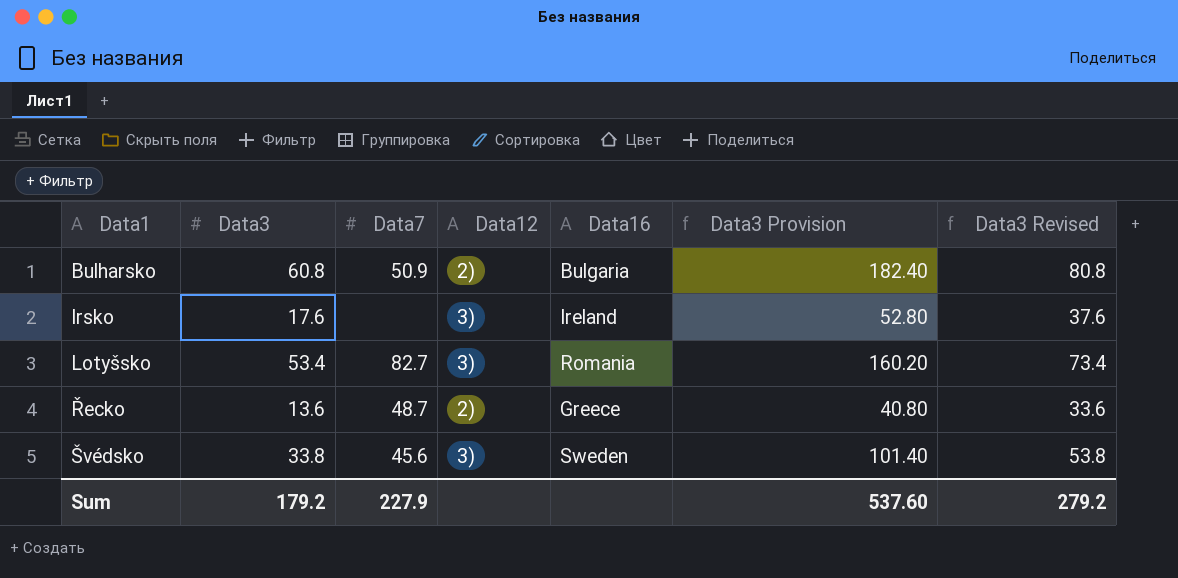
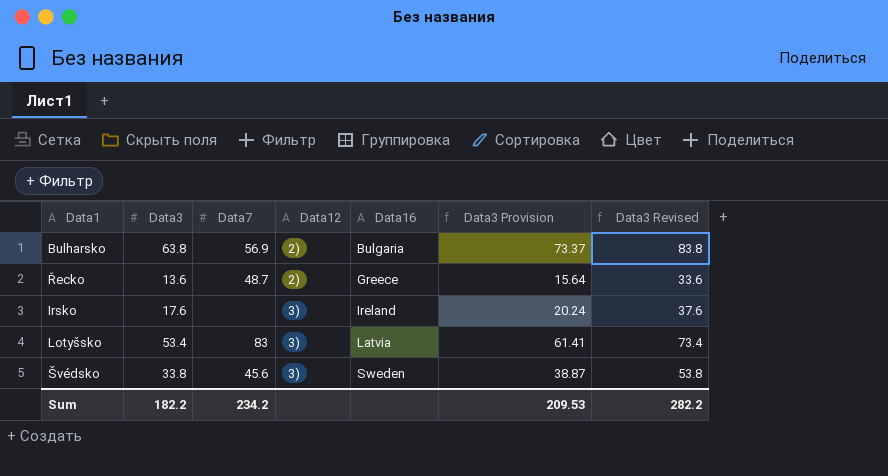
row order: Data1 ascending -> Data12 ascending
column Data3 Provision | formula: [Data3] * 3 -> [Data3] * 1.15
Bulharsko | Data3: 60.8 -> 63.8
Bulharsko | Data7: 50.9 -> 56.9
Bulharsko | Data3 Revised: 80.8 -> 83.8
Lotyšsko | Data7: 82.7 -> 83
Lotyšsko | Data16: Romania -> Latvia
Sum | Data3: 179.2 -> 182.2
Sum | Data7: 227.9 -> 234.2
Sum | Data3 Provision: 537.60 -> 209.53
Sum | Data3 Revised: 279.2 -> 282.2

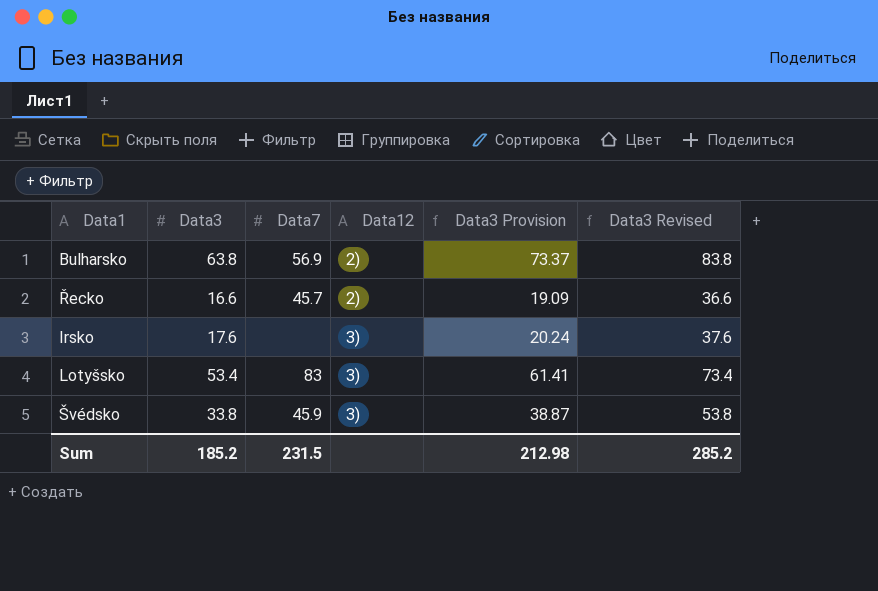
column Data16 | position: 5 -> none
Řecko | Data3: 13.6 -> 16.6
Řecko | Data7: 48.7 -> 45.7
Řecko | Data3 Provision: 15.64 -> 19.09
Řecko | Data3 Revised: 33.6 -> 36.6
Švédsko | Data7: 45.6 -> 45.9
Sum | Data3: 182.2 -> 185.2
Sum | Data7: 234.2 -> 231.5
Sum | Data3 Provision: 209.53 -> 212.98
Sum | Data3 Revised: 282.2 -> 285.2

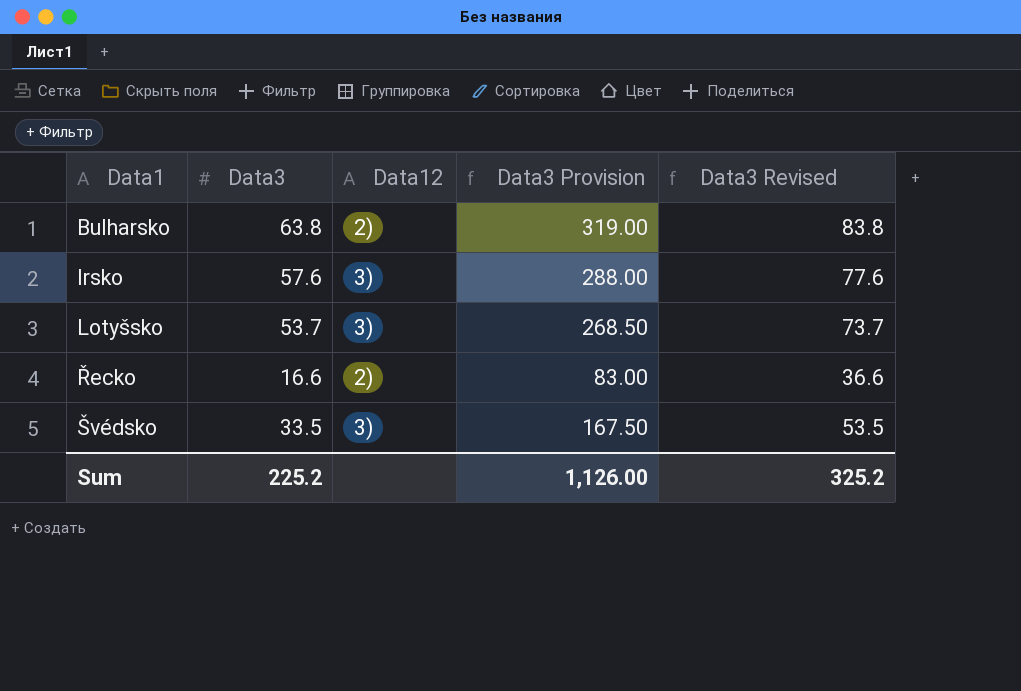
row order: Data12 ascending -> Data1 ascending
column Data7 | position: 3 -> none
column Data3 Provision | formula: [Data3] * 1.15 -> [Data3] * 5
Irsko | Data3: 17.6 -> 57.6
Irsko | Data3 Revised: 37.6 -> 77.6
Lotyšsko | Data3: 53.4 -> 53.7
Lotyšsko | Data3 Revised: 73.4 -> 73.7
Švédsko | Data3: 33.8 -> 33.5
Švédsko | Data3 Revised: 53.8 -> 53.5
Sum | Data3: 185.2 -> 225.2
Sum | Data3 Provision: 212.98 -> 1,126.00
Sum | Data3 Revised: 285.2 -> 325.2

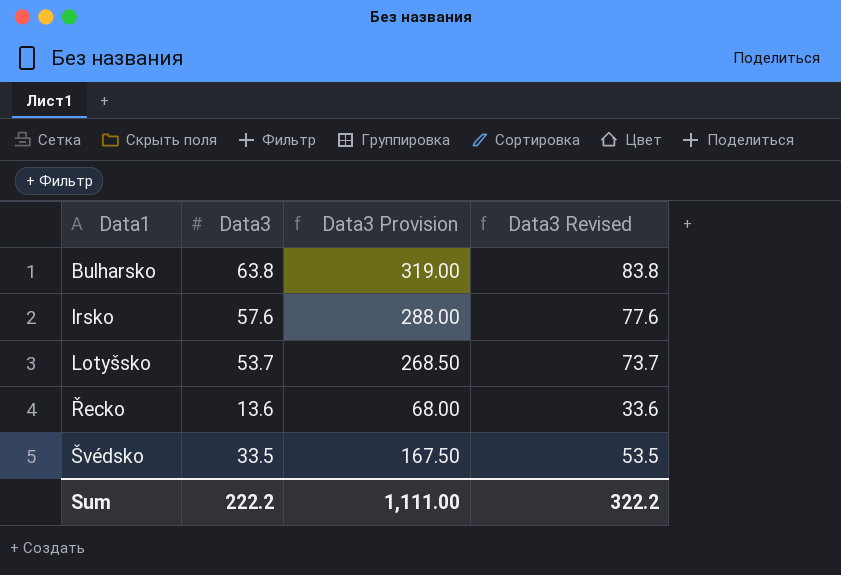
column Data12 | position: 3 -> none
Řecko | Data3: 16.6 -> 13.6
Řecko | Data3 Provision: 83.00 -> 68.00
Řecko | Data3 Revised: 36.6 -> 33.6
Sum | Data3: 225.2 -> 222.2
Sum | Data3 Provision: 1,126.00 -> 1,111.00
Sum | Data3 Revised: 325.2 -> 322.2

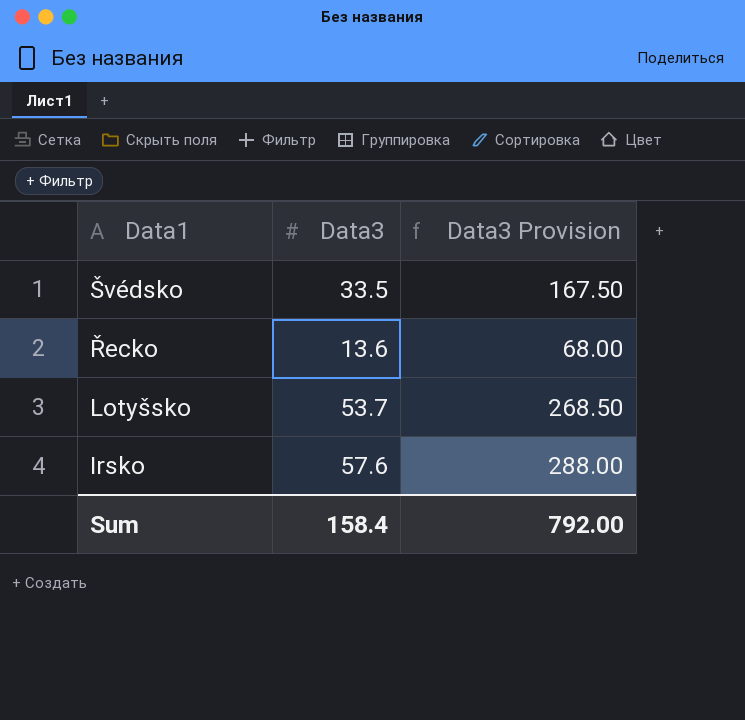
row order: Data1 ascending -> Data1 descending
column Data3 Revised | formula: [Data3] + 20 -> none
row Bulharsko: 63.8 | 319.00 | 83.8 -> none
Sum | Data3: 222.2 -> 158.4
Sum | Data3 Provision: 1,111.00 -> 792.00

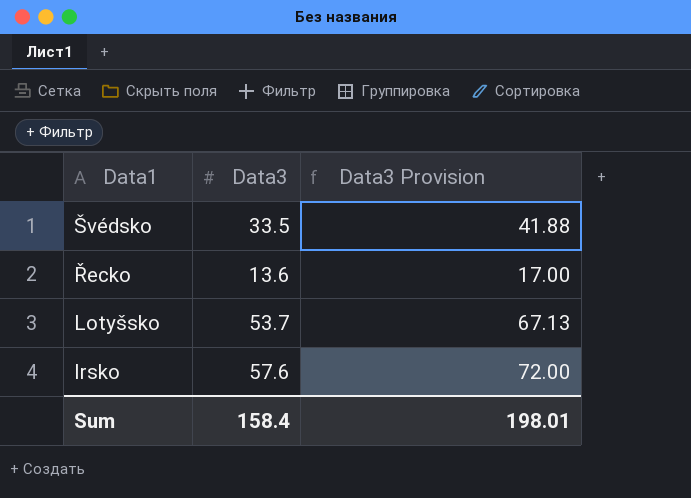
column Data3 Provision | formula: [Data3] * 5 -> [Data3] * 1.25
Sum | Data3 Provision: 792.00 -> 198.01

